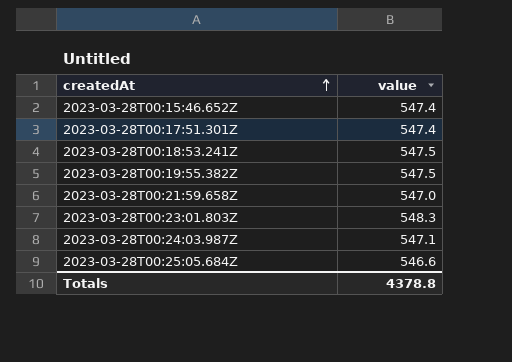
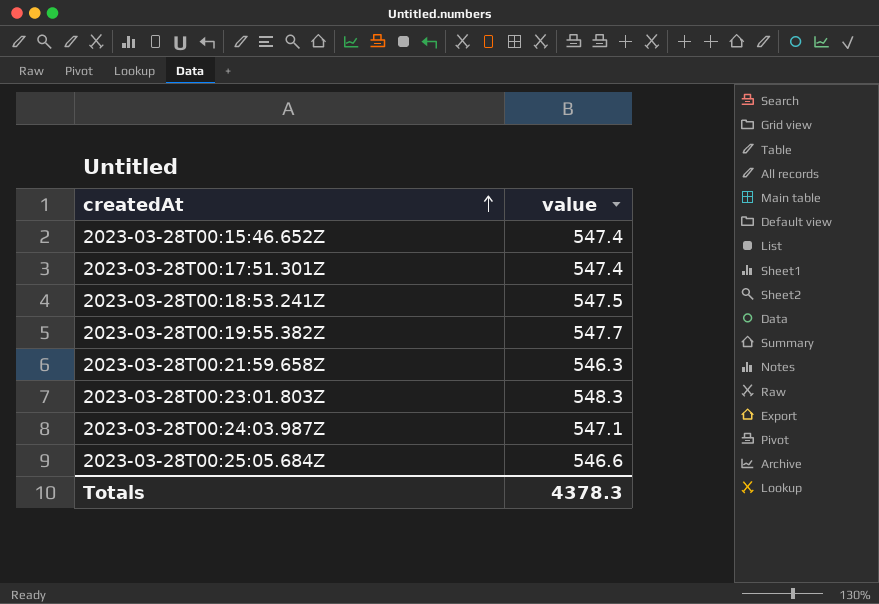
2023-03-28T00:19:55.382Z | value: 547.5 -> 547.7
2023-03-28T00:21:59.658Z | value: 547.0 -> 546.3
Totals | value: 4378.8 -> 4378.3

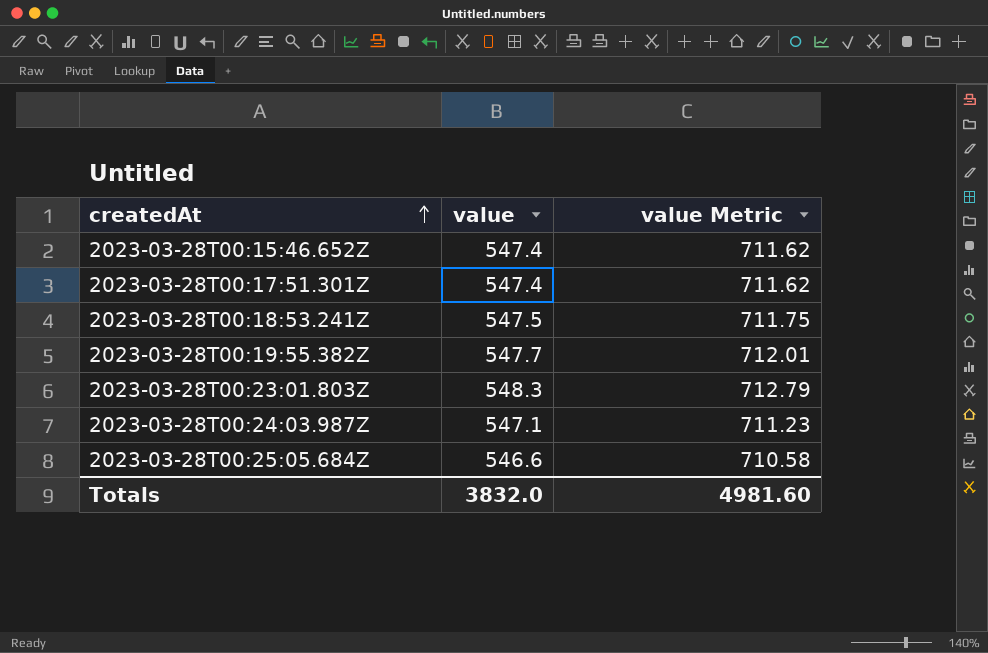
column value Metric | formula: none -> [value] * 1.3
row 2023-03-28T00:21:59.658Z: 546.3 -> none
Totals | value: 4378.3 -> 3832.0

